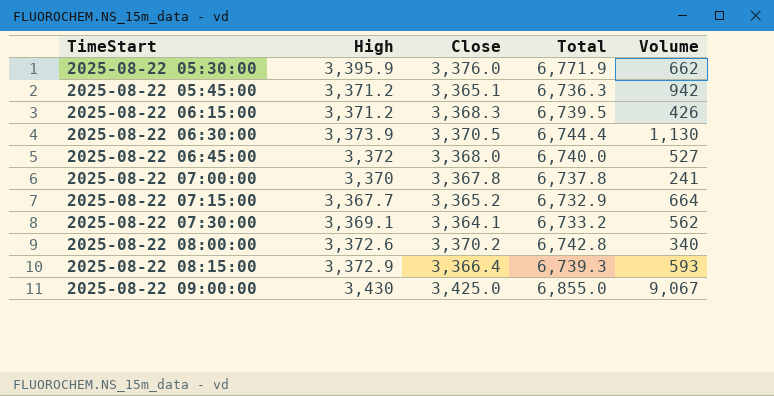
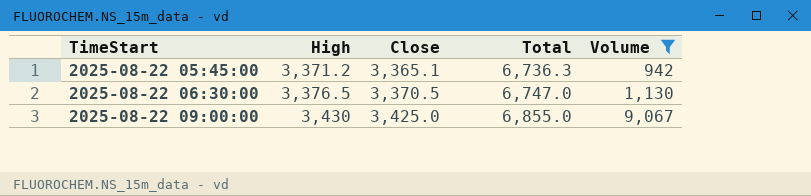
filter: none -> Volume >= 942
2025-08-22 06:30:00 | High: 3,373.9 -> 3,376.5
2025-08-22 06:30:00 | Total: 6,744.4 -> 6,747.0

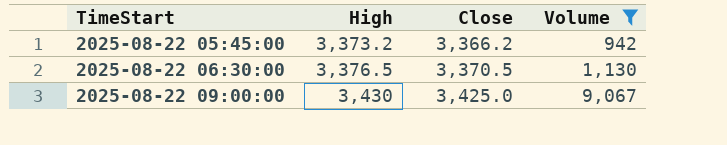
column Total | formula: [High] + [Close] -> none
2025-08-22 05:45:00 | High: 3,371.2 -> 3,373.2
2025-08-22 05:45:00 | Close: 3,365.1 -> 3,366.2

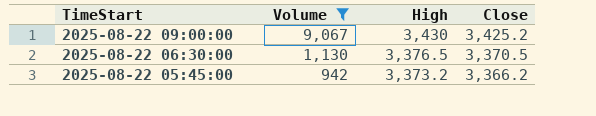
row order: TimeStart ascending -> TimeStart descending
column Volume | position: 4 -> 2
2025-08-22 09:00:00 | Close: 3,425.0 -> 3,425.2

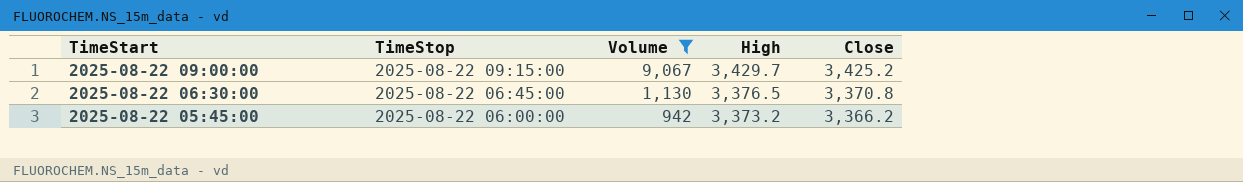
column TimeStop | position: none -> 2
2025-08-22 09:00:00 | High: 3,430 -> 3,429.7
2025-08-22 06:30:00 | Close: 3,370.5 -> 3,370.8

